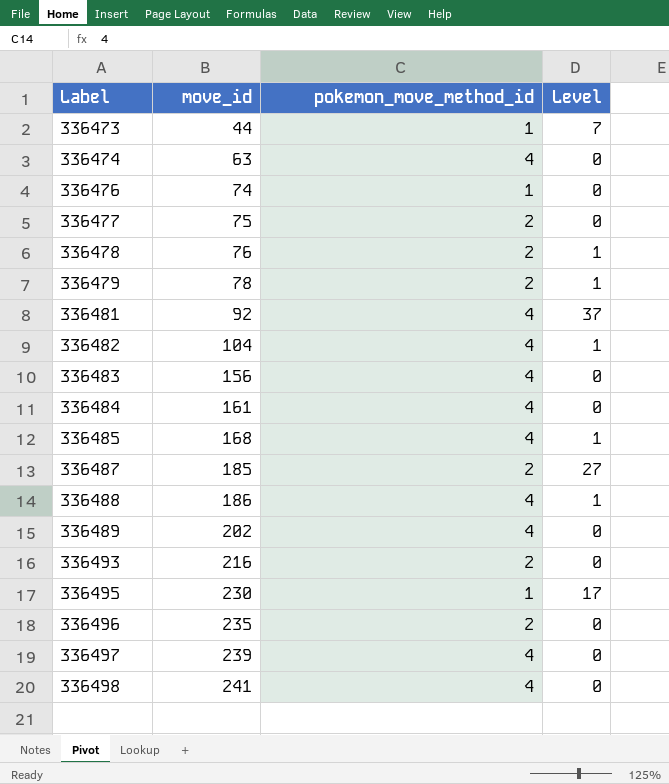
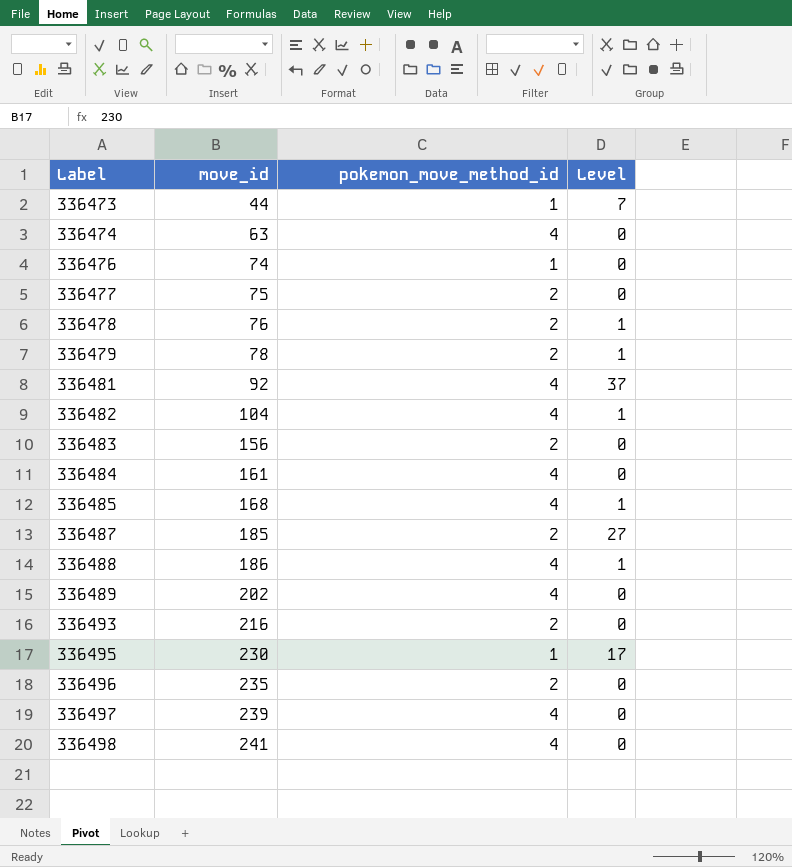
336483 | pokemon_move_method_id: 4 -> 2

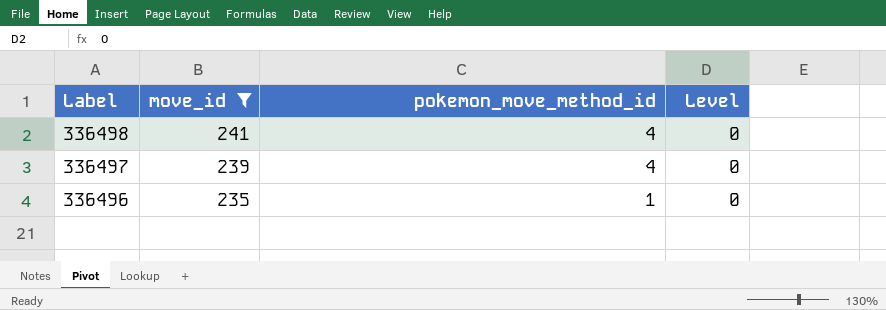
filter: none -> move_id >= 235
row order: Label ascending -> Label descending
336496 | pokemon_move_method_id: 2 -> 1

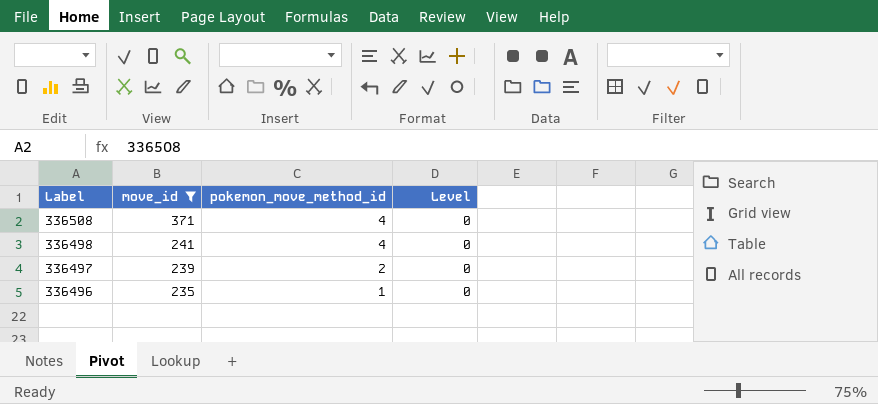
row 336508: none -> 371 | 4 | 0
336497 | pokemon_move_method_id: 4 -> 2

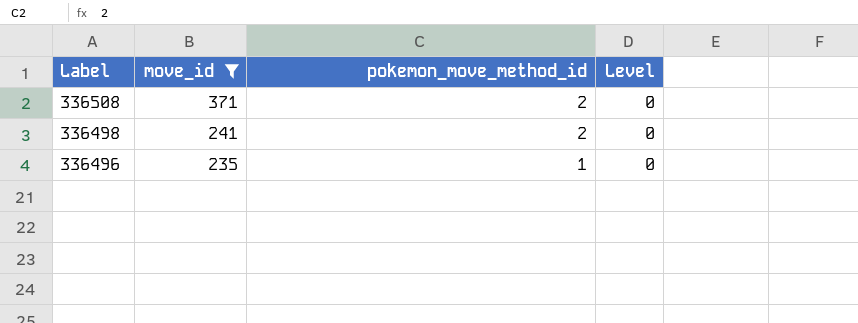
row 336497: 239 | 2 | 0 -> none
336508 | pokemon_move_method_id: 4 -> 2
336498 | pokemon_move_method_id: 4 -> 2

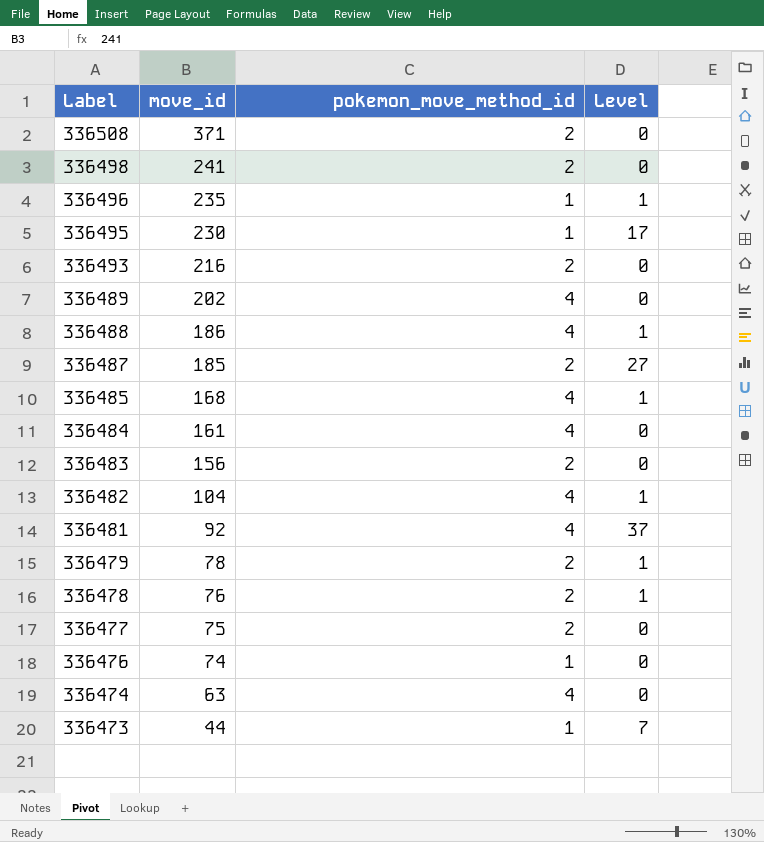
filter: move_id >= 235 -> none
336496 | Level: 0 -> 1

